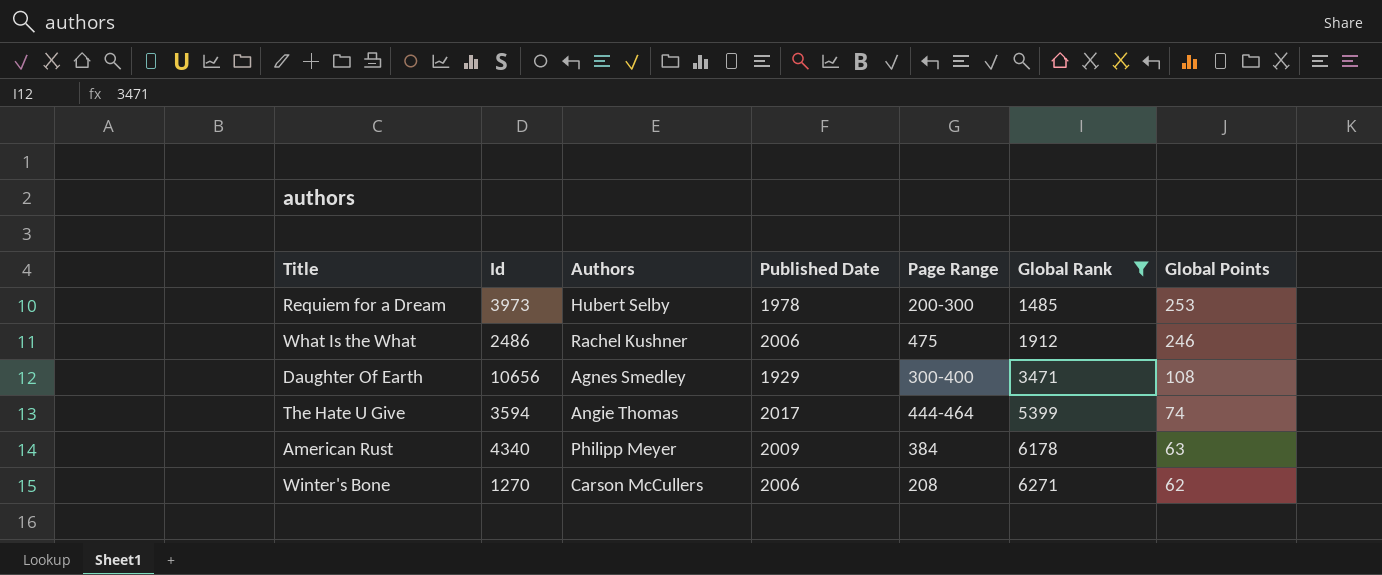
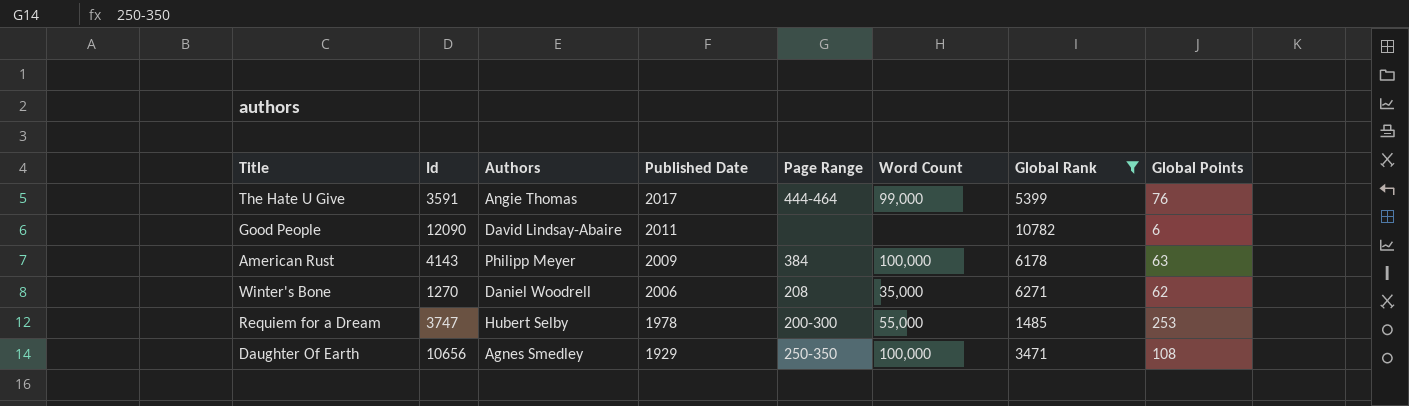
row order: Global Rank ascending -> Published Date descending
column Word Count | position: none -> 6
row What Is the What: 2486 | Rachel Kushner | 2006 | 475 | 1912 | 246 -> none
The Hate U Give | Id: 3594 -> 3591
The Hate U Give | Global Points: 74 -> 76
row Good People: none -> 12090 | David Lindsay-Abaire | 2011 | none | none | 10782 | 6
American Rust | Id: 4340 -> 4143
Winter's Bone | Authors: Carson McCullers -> Daniel Woodrell
Requiem for a Dream | Id: 3973 -> 3747
Daughter Of Earth | Page Range: 300-400 -> 250-350

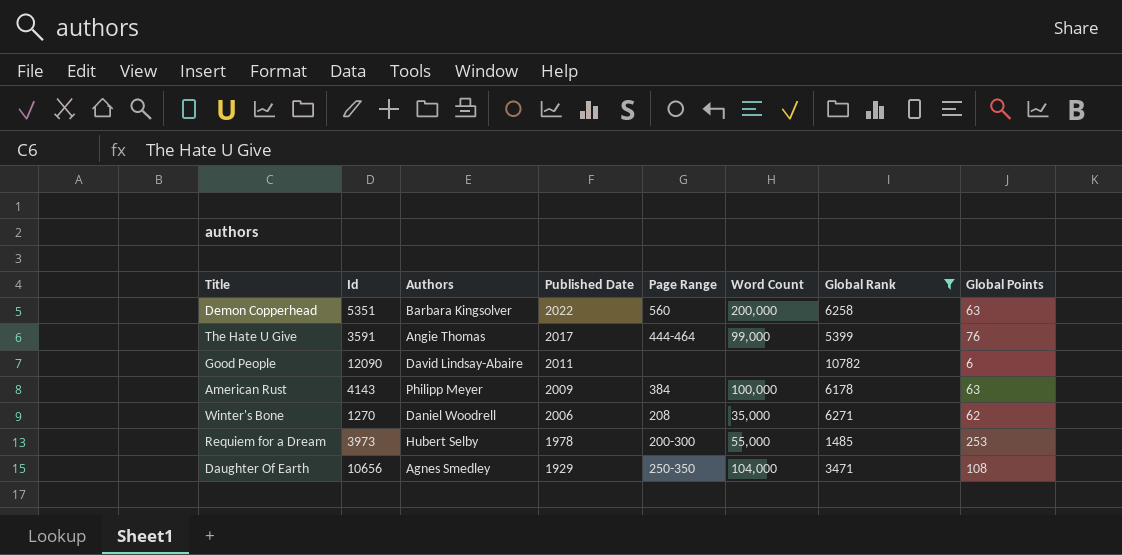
row Demon Copperhead: none -> 5351 | Barbara Kingsolver | 2022 | 560 | 200,000 | 6258 | 63
Requiem for a Dream | Id: 3747 -> 3973
Daughter Of Earth | Word Count: 100,000 -> 104,000

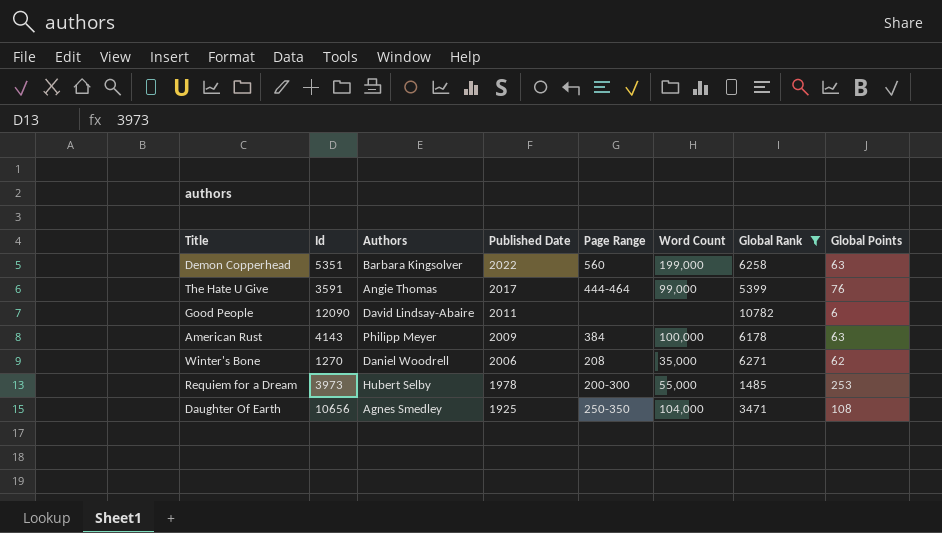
Demon Copperhead | Word Count: 200,000 -> 199,000
Daughter Of Earth | Published Date: 1929 -> 1925

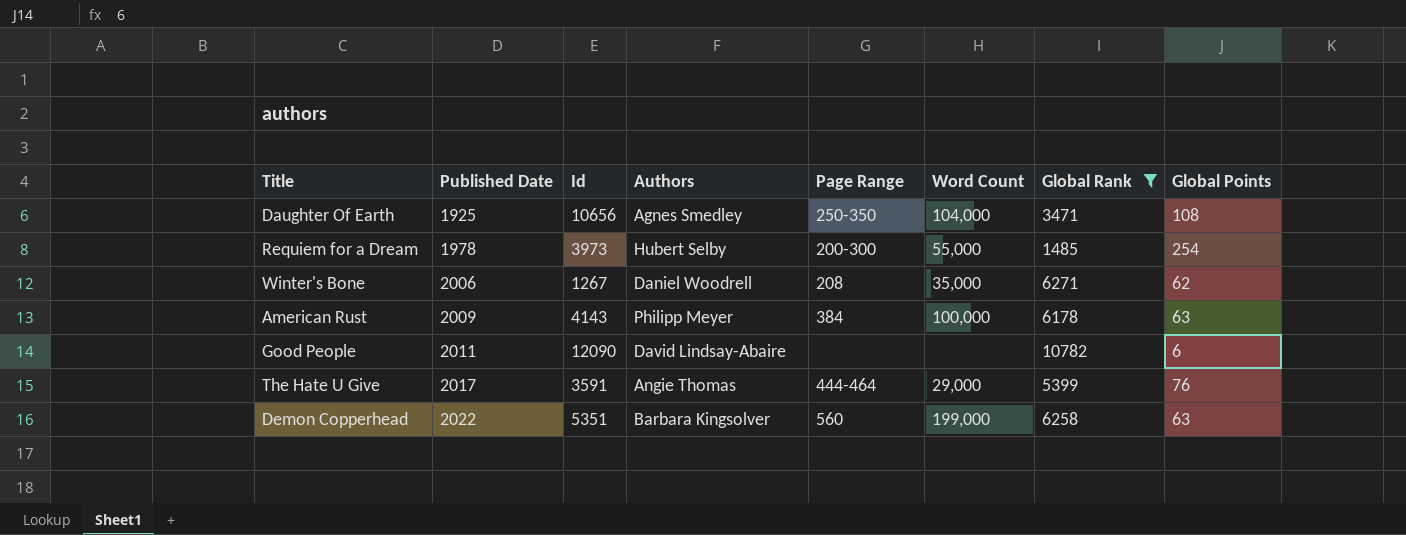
row order: Published Date descending -> Published Date ascending
column Published Date | position: 4 -> 2
Requiem for a Dream | Global Points: 253 -> 254
Winter's Bone | Id: 1270 -> 1267
The Hate U Give | Word Count: 99,000 -> 29,000

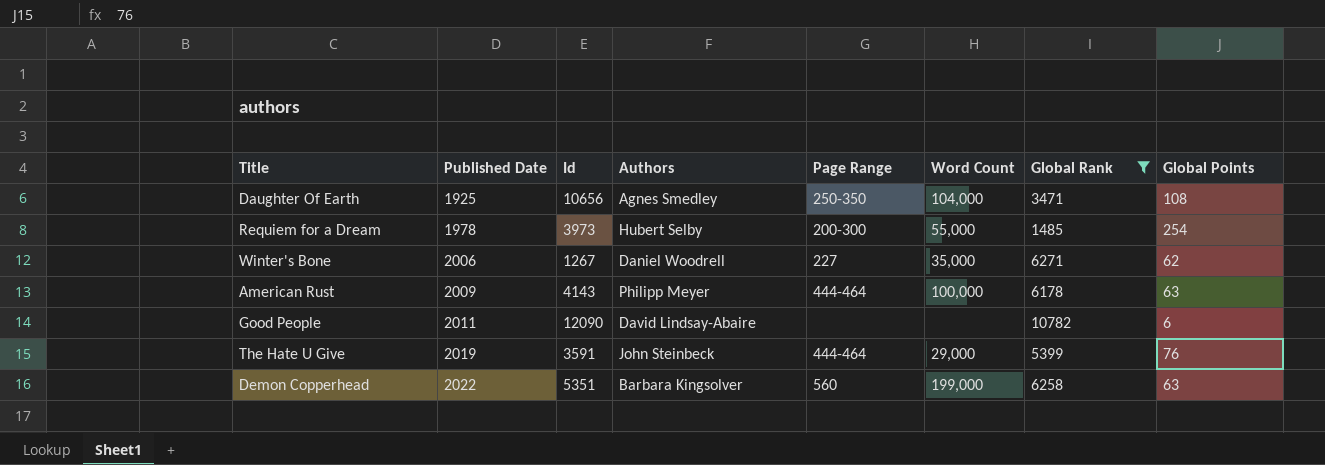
Winter's Bone | Page Range: 208 -> 227
American Rust | Page Range: 384 -> 444-464
The Hate U Give | Published Date: 2017 -> 2019
The Hate U Give | Authors: Angie Thomas -> John Steinbeck

